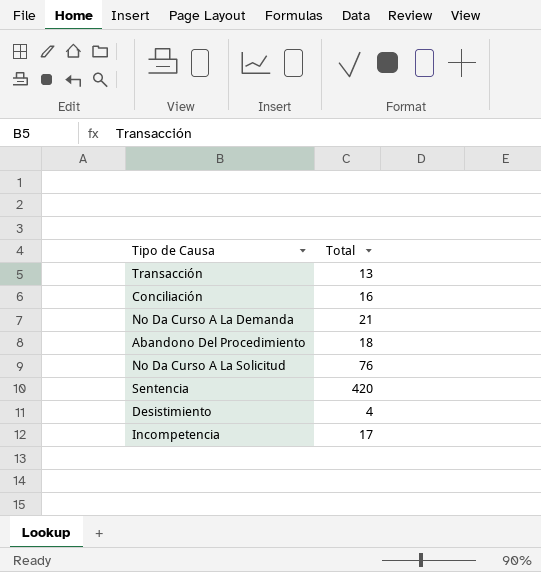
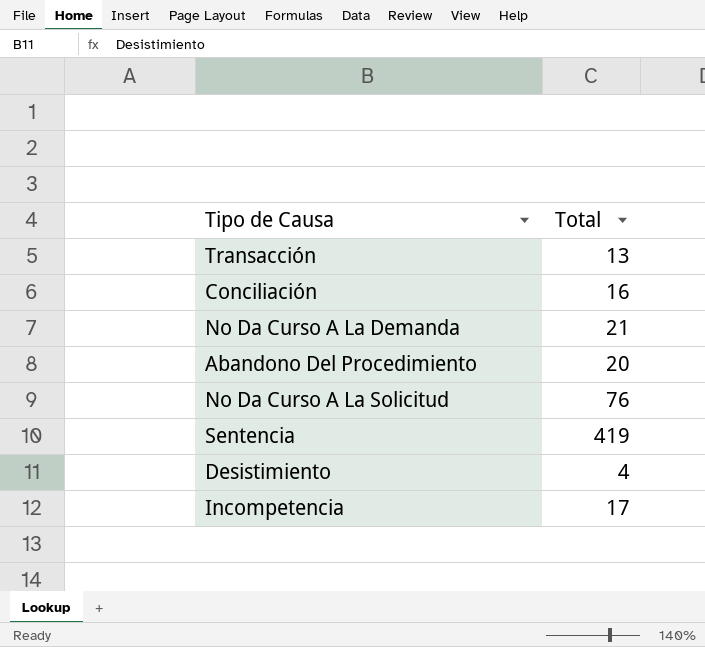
Abandono Del Procedimiento | Total: 18 -> 20
Sentencia | Total: 420 -> 419

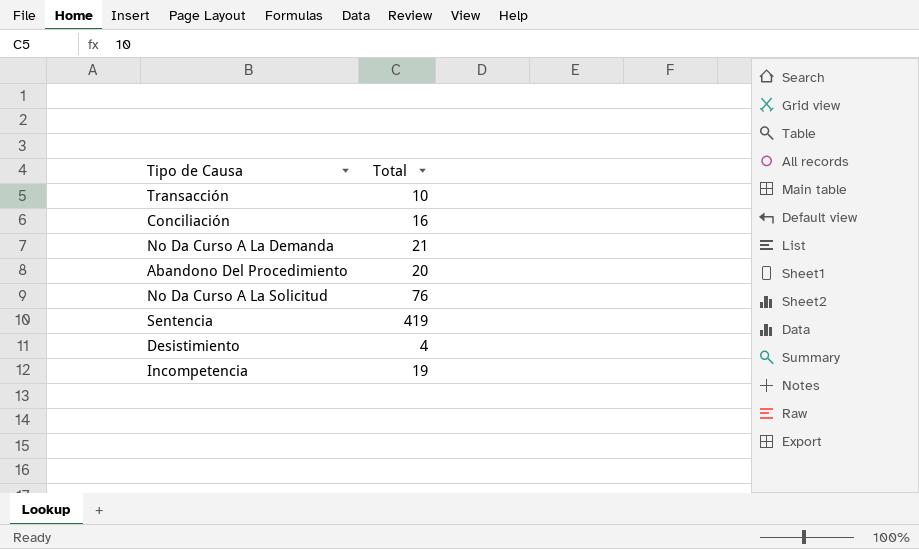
Transacción | Total: 13 -> 10
Incompetencia | Total: 17 -> 19

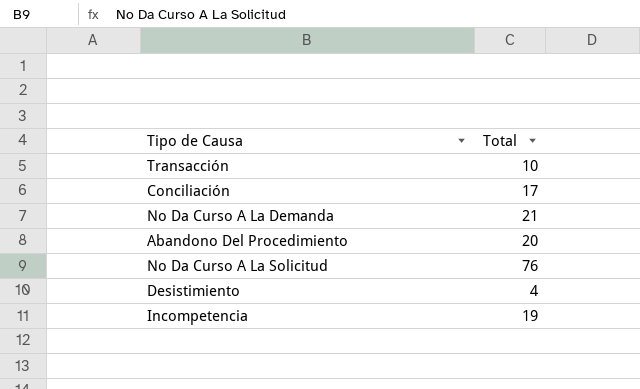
row Sentencia: 419 -> none
Conciliación | Total: 16 -> 17

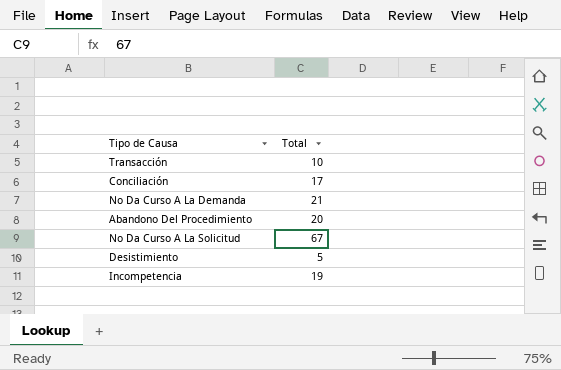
No Da Curso A La Solicitud | Total: 76 -> 67
Desistimiento | Total: 4 -> 5

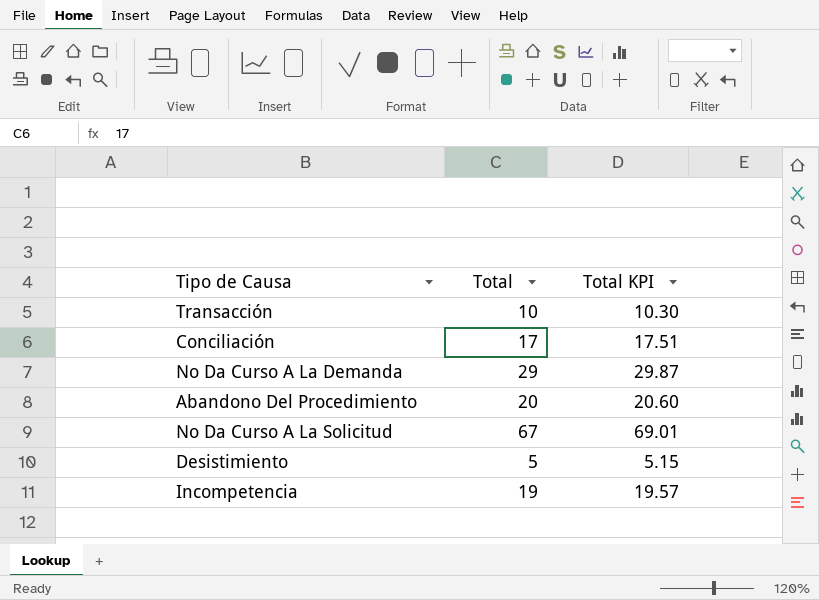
column Total KPI | formula: none -> [Total] * 1.03
No Da Curso A La Demanda | Total: 21 -> 29

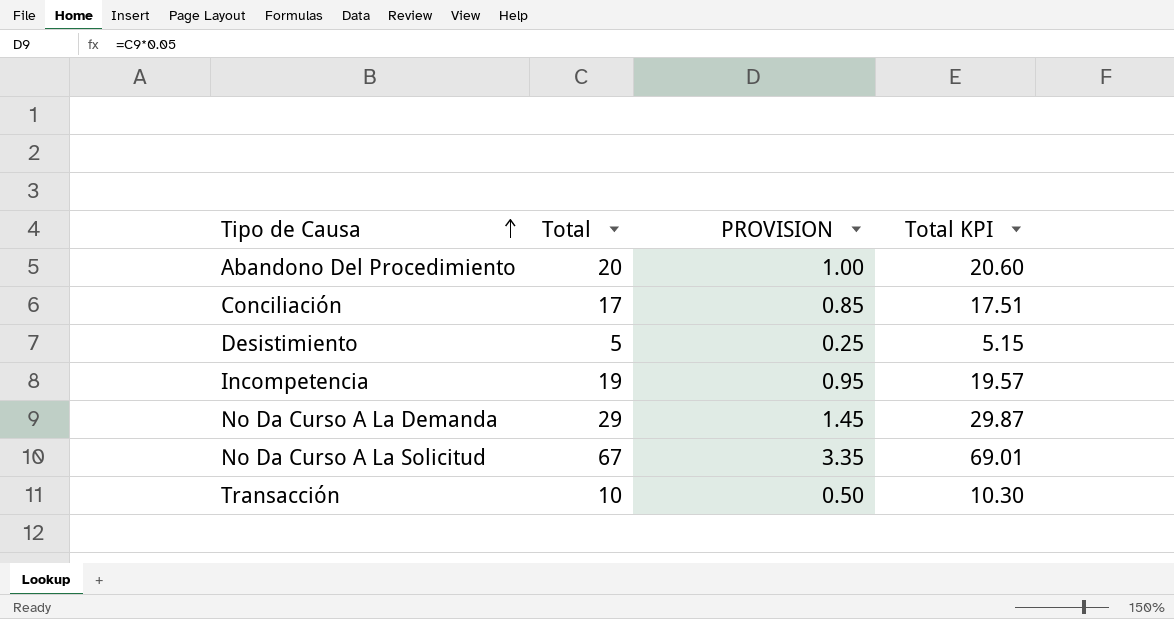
row order: none -> Tipo de Causa ascending
column PROVISION | formula: none -> [Total] * 0.05

